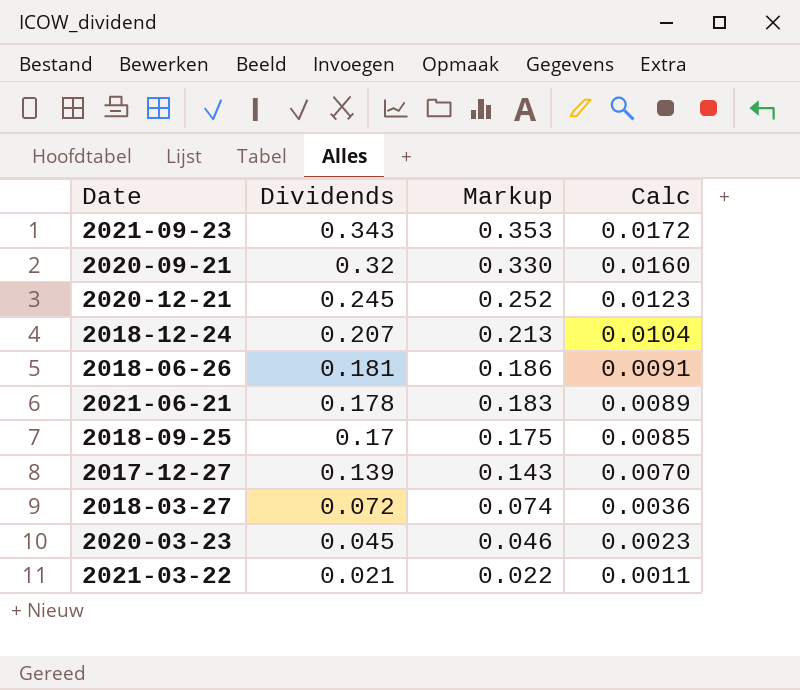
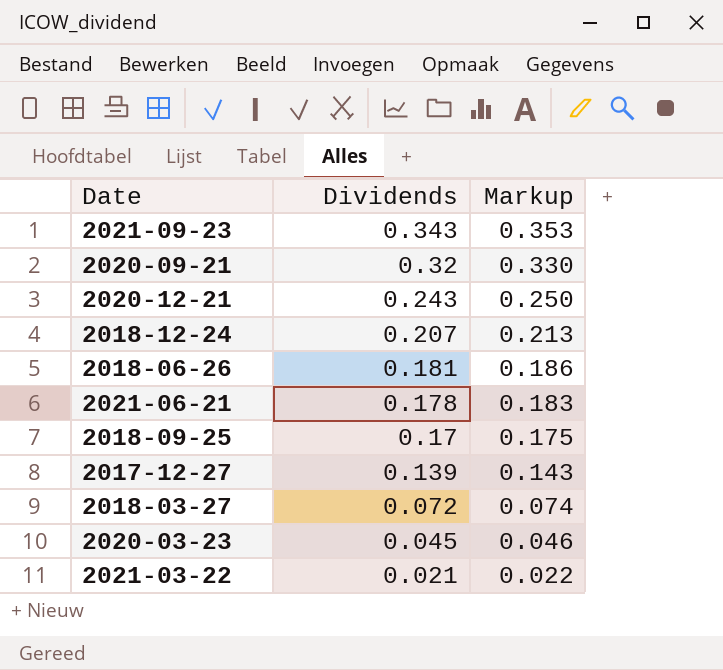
column Calc | formula: [Dividends] * 0.05 -> none
2020-12-21 | Dividends: 0.245 -> 0.243
2020-12-21 | Markup: 0.252 -> 0.250

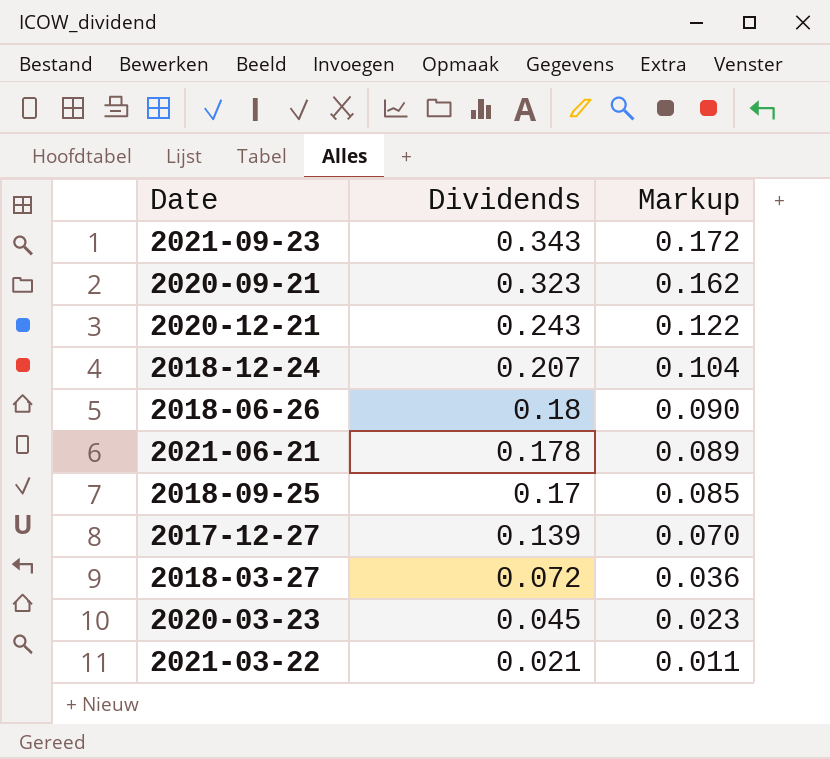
column Markup | formula: [Dividends] * 1.03 -> [Dividends] * 0.5
2020-09-21 | Dividends: 0.32 -> 0.323
2018-06-26 | Dividends: 0.181 -> 0.18

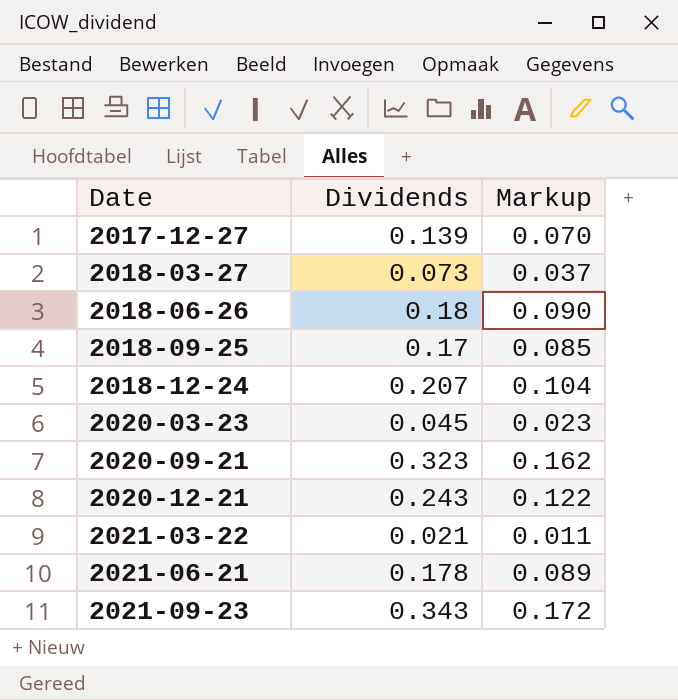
row order: Dividends descending -> Date ascending
2018-03-27 | Dividends: 0.072 -> 0.073
2018-03-27 | Markup: 0.036 -> 0.037

